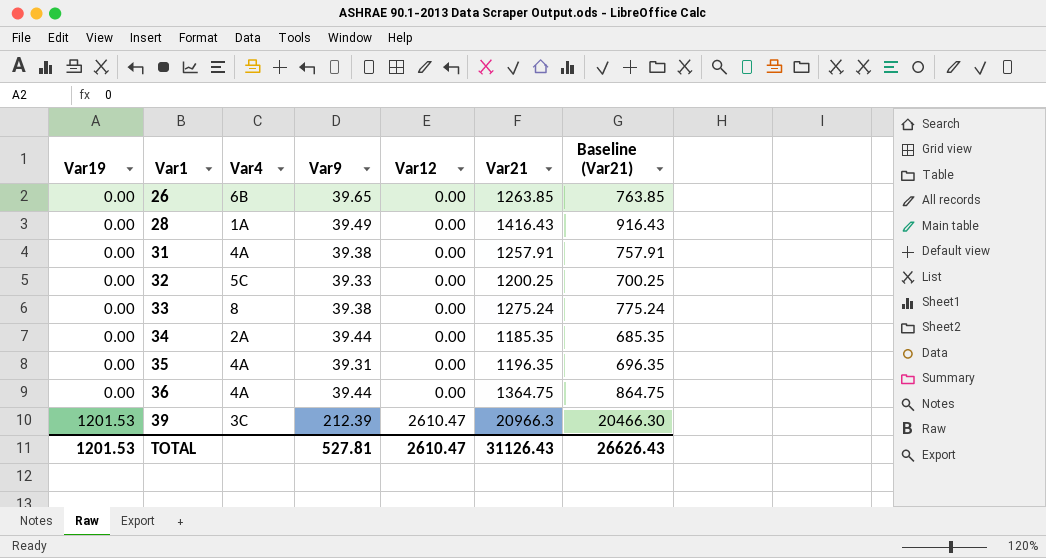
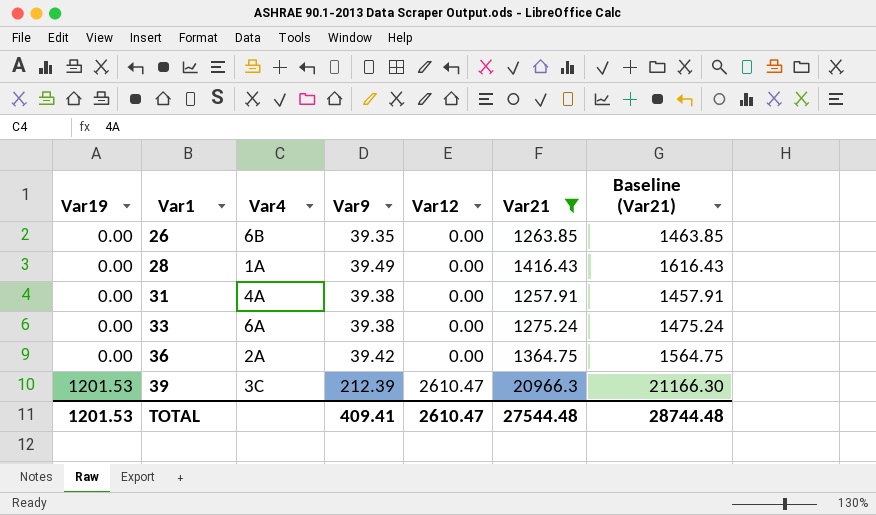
filter: none -> Var21 >= 1257.91
column Baseline (Var21) | formula: [Var21] - 500 -> [Var21] + 200
26 | Var9: 39.65 -> 39.35
33 | Var4: 8 -> 6A
36 | Var4: 4A -> 2A
36 | Var9: 39.44 -> 39.42
TOTAL | Var9: 527.81 -> 409.41
TOTAL | Var21: 31126.43 -> 27544.48
TOTAL | Baseline (Var21): 26626.43 -> 28744.48

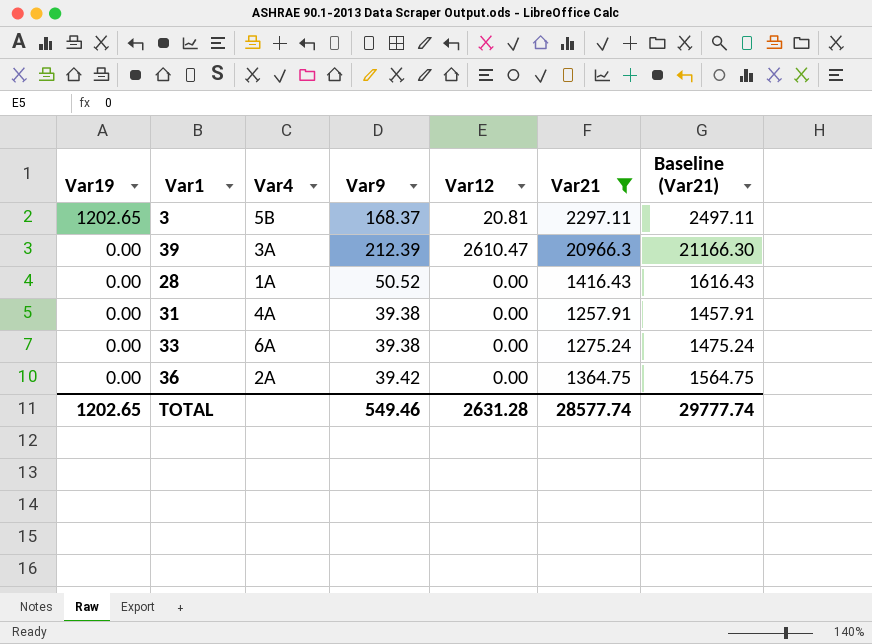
row order: Var19 ascending -> Var19 descending
row 26: 0.00 | 6B | 39.35 | 0.00 | 1263.85 | 1463.85 -> none
row 3: none -> 1202.65 | 5B | 168.37 | 20.81 | 2297.11 | 2497.11
39 | Var19: 1201.53 -> 0.00
39 | Var4: 3C -> 3A
28 | Var9: 39.49 -> 50.52
TOTAL | Var19: 1201.53 -> 1202.65
TOTAL | Var9: 409.41 -> 549.46
TOTAL | Var12: 2610.47 -> 2631.28
TOTAL | Var21: 27544.48 -> 28577.74
TOTAL | Baseline (Var21): 28744.48 -> 29777.74

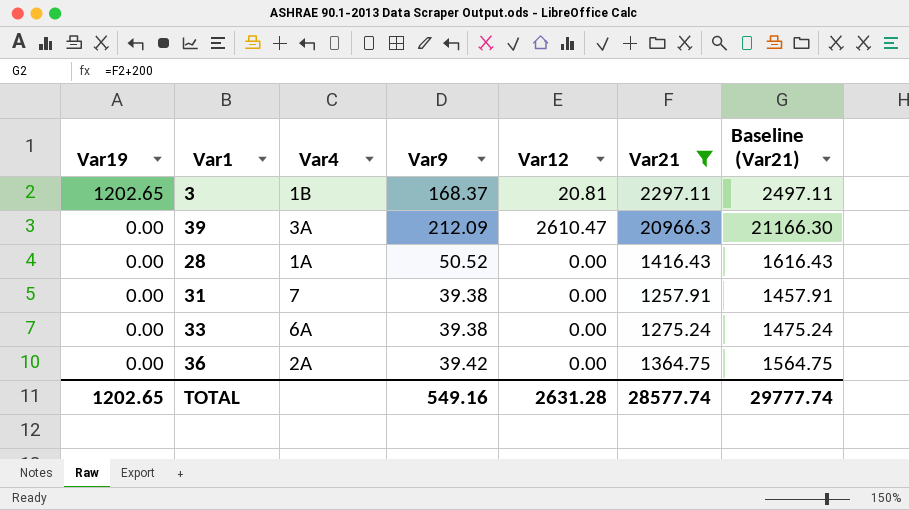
3 | Var4: 5B -> 1B
39 | Var9: 212.39 -> 212.09
31 | Var4: 4A -> 7
TOTAL | Var9: 549.46 -> 549.16

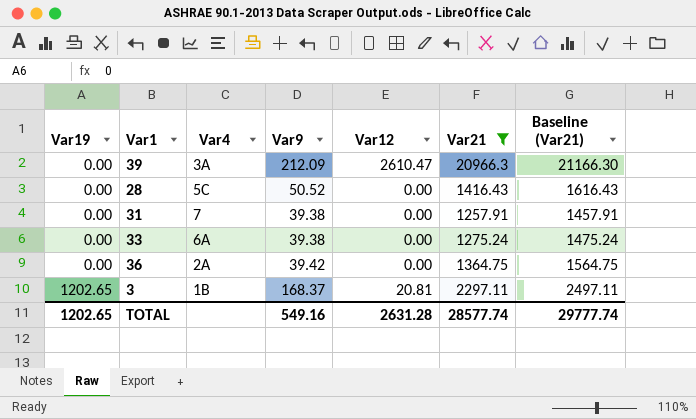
row order: Var19 descending -> Var19 ascending
28 | Var4: 1A -> 5C

